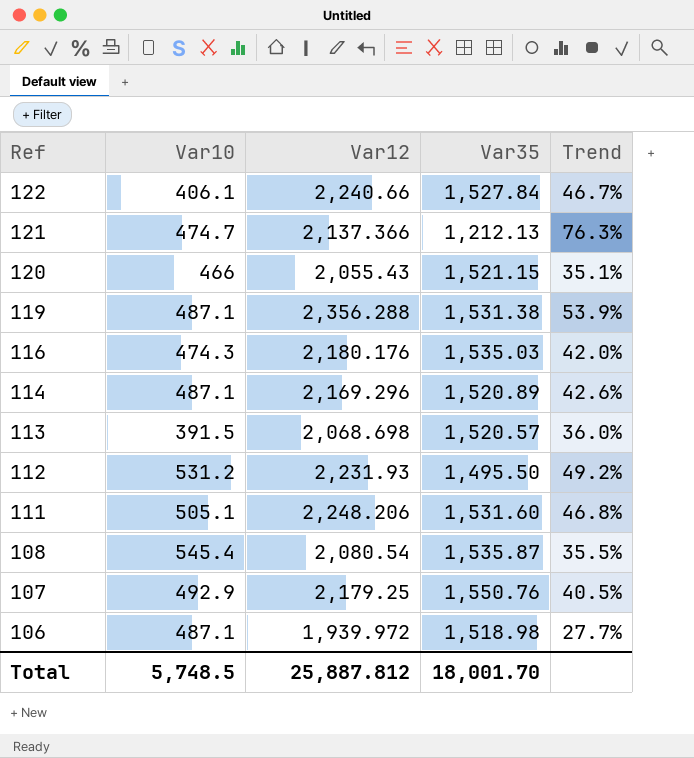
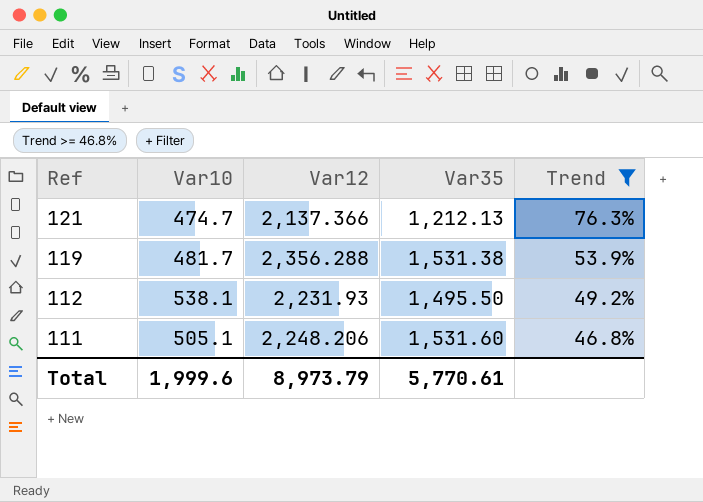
filter: none -> Trend >= 46.8%
119 | Var10: 487.1 -> 481.7
112 | Var10: 531.2 -> 538.1
Total | Var10: 5,748.5 -> 1,999.6
Total | Var12: 25,887.812 -> 8,973.79
Total | Var35: 18,001.70 -> 5,770.61

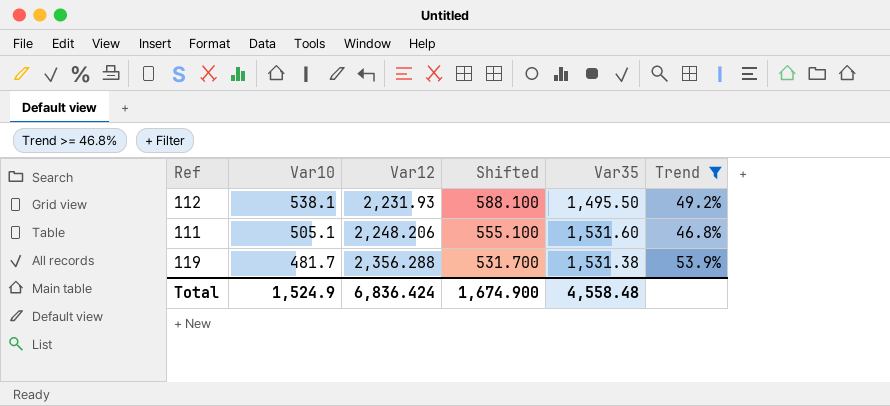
row order: Ref descending -> Var10 descending
column Shifted | formula: none -> [Var10] + 50
row 121: 474.7 | 2,137.366 | 1,212.13 | 76.3% -> none
Total | Var10: 1,999.6 -> 1,524.9
Total | Var12: 8,973.79 -> 6,836.424
Total | Var35: 5,770.61 -> 4,558.48

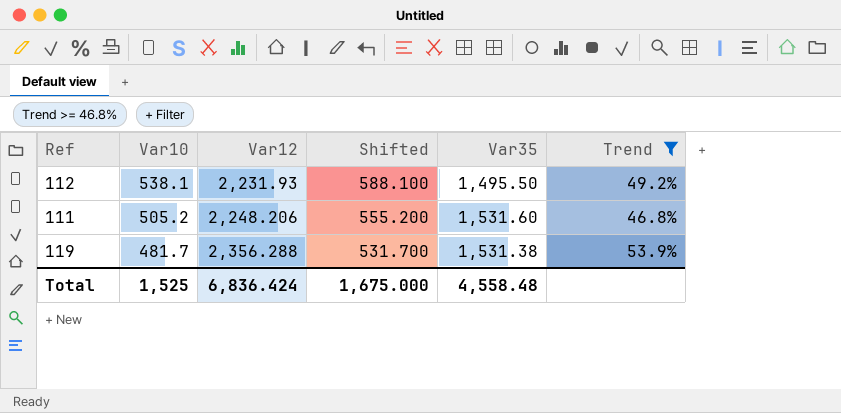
111 | Var10: 505.1 -> 505.2
111 | Shifted: 555.100 -> 555.200
Total | Var10: 1,524.9 -> 1,525
Total | Shifted: 1,674.900 -> 1,675.000

